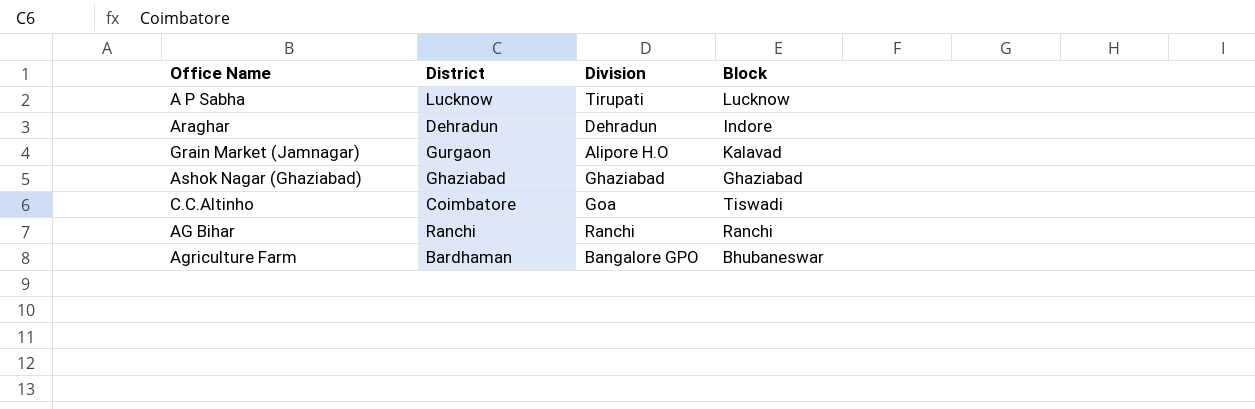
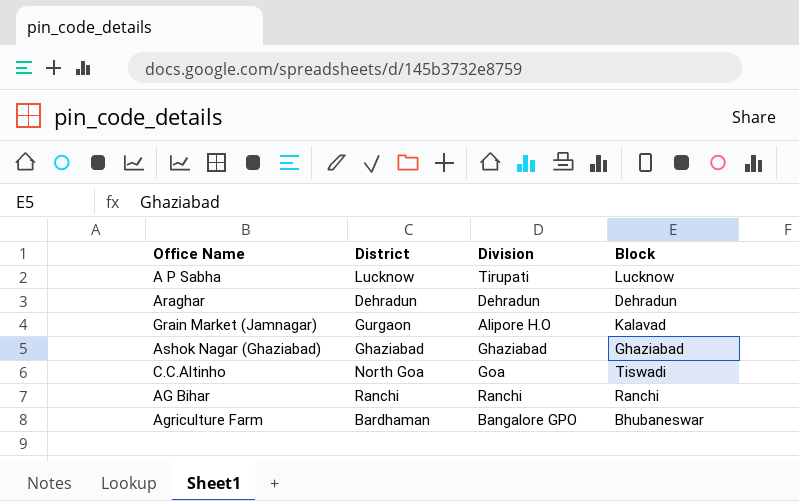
Araghar | Block: Indore -> Dehradun
C.C.Altinho | District: Coimbatore -> North Goa

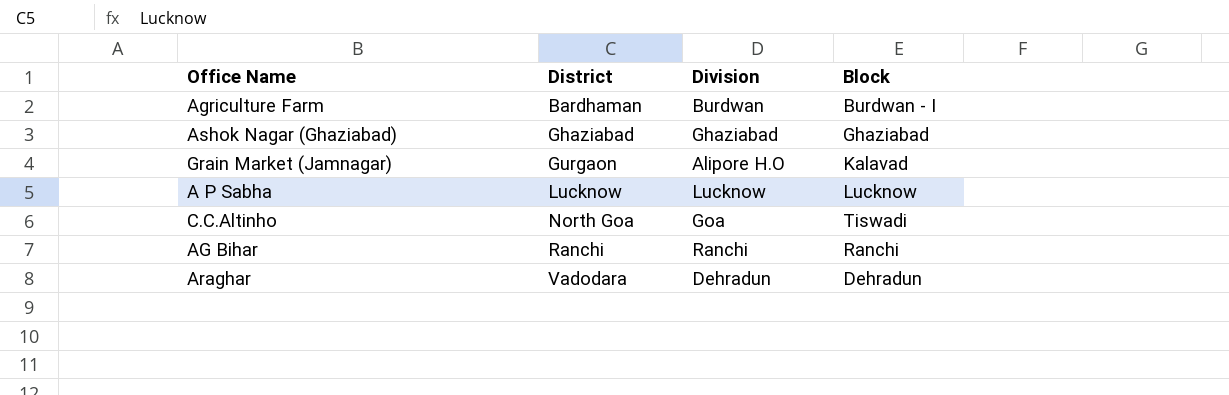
row order: none -> District ascending
Agriculture Farm | Division: Bangalore GPO -> Burdwan
Agriculture Farm | Block: Bhubaneswar -> Burdwan - I
A P Sabha | Division: Tirupati -> Lucknow
Araghar | District: Dehradun -> Vadodara

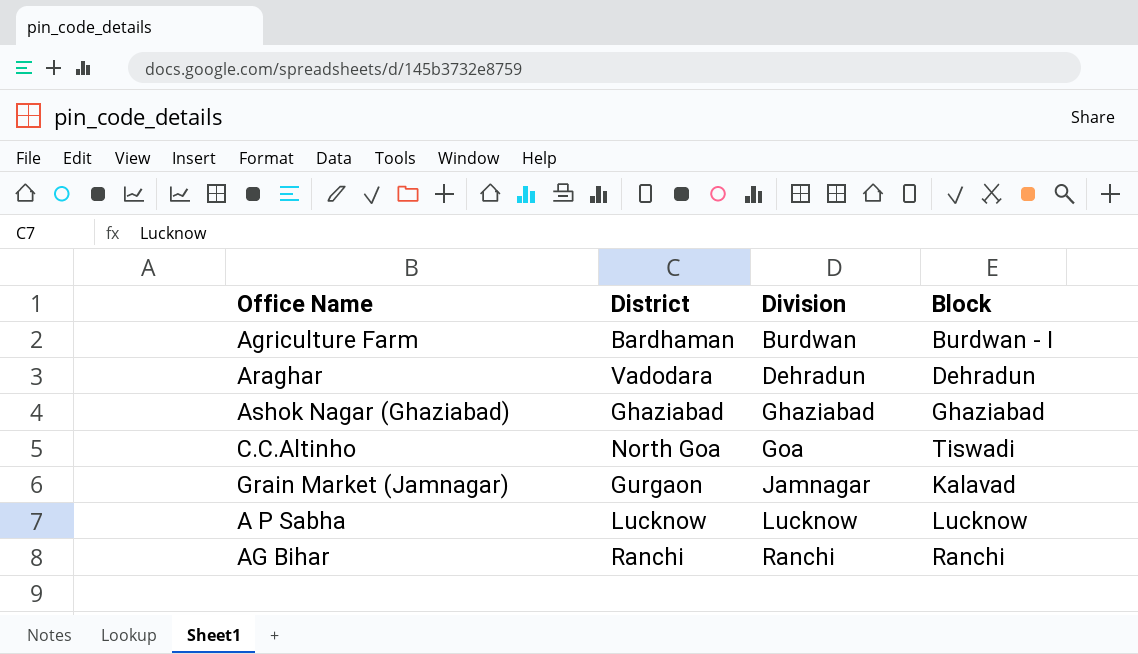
row order: District ascending -> Division ascending
Grain Market (Jamnagar) | Division: Alipore H.O -> Jamnagar

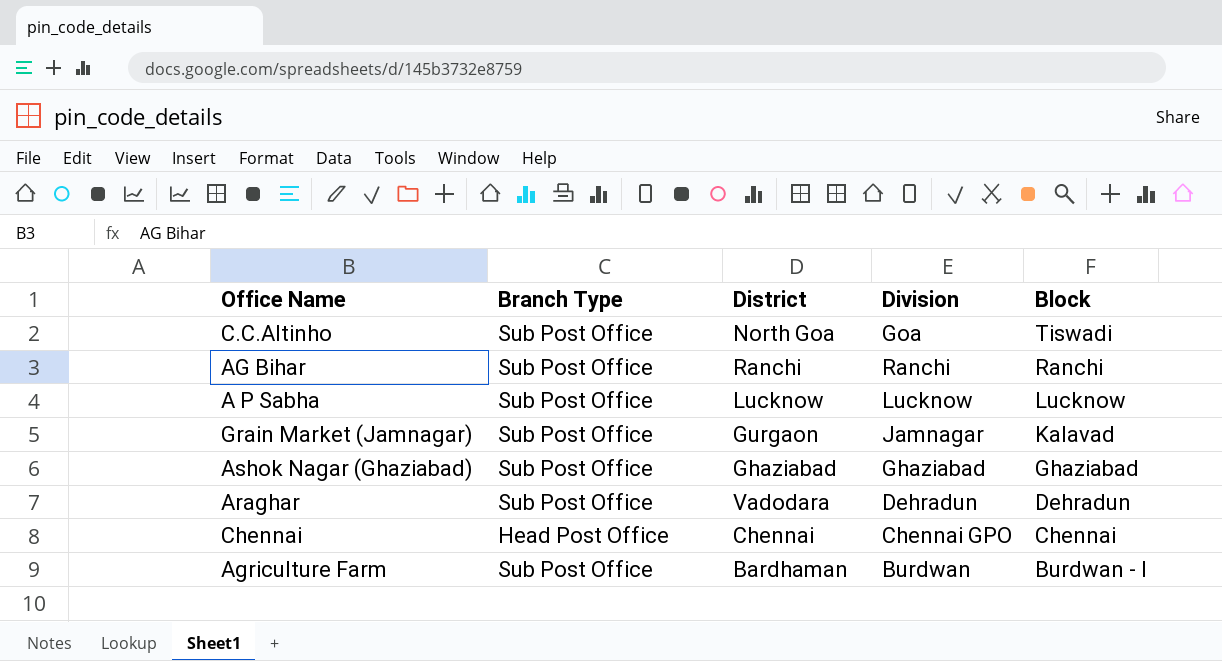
row order: Division ascending -> Block descending
column Branch Type | position: none -> 2
row Chennai: none -> Head Post Office | Chennai | Chennai GPO | Chennai

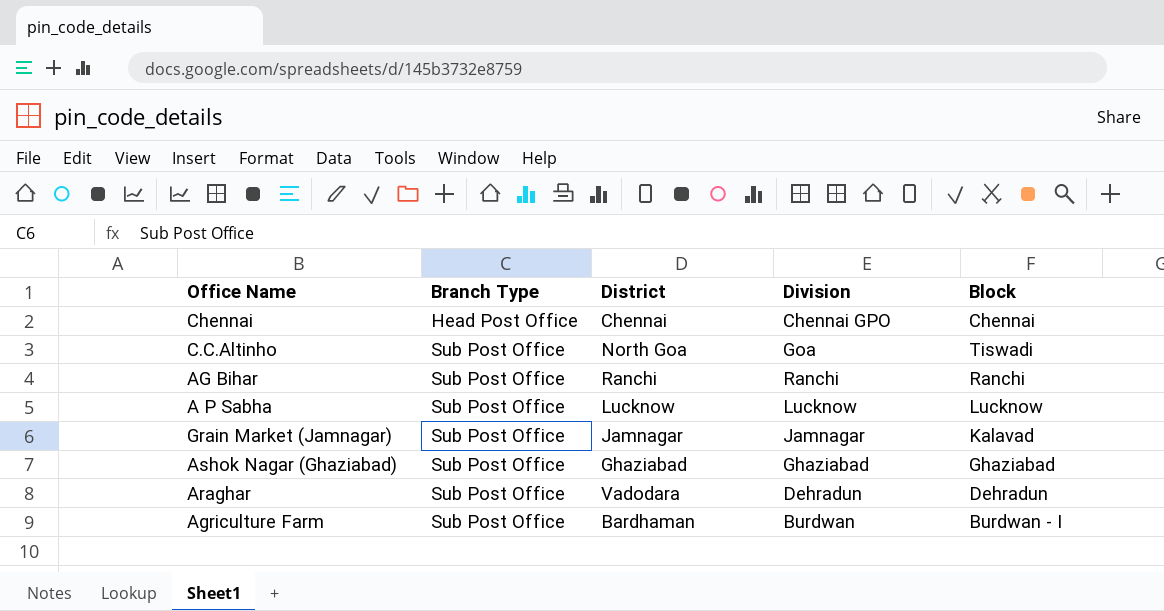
row order: Block descending -> Branch Type ascending
Grain Market (Jamnagar) | District: Gurgaon -> Jamnagar

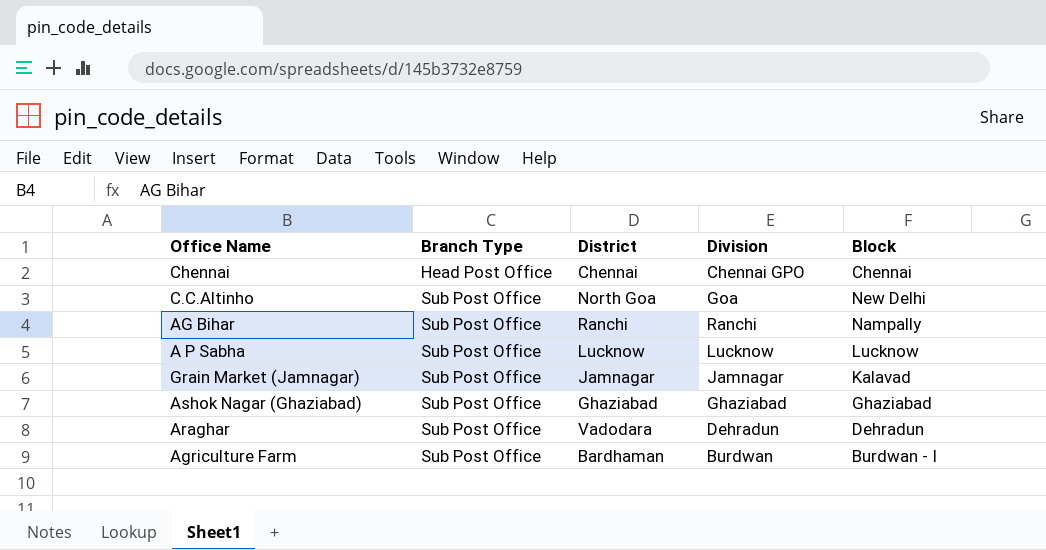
C.C.Altinho | Block: Tiswadi -> New Delhi
AG Bihar | Block: Ranchi -> Nampally

